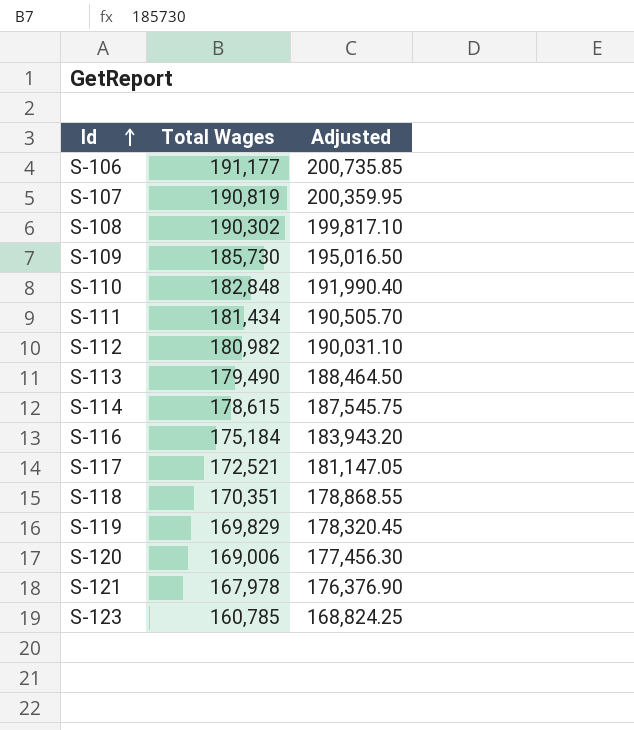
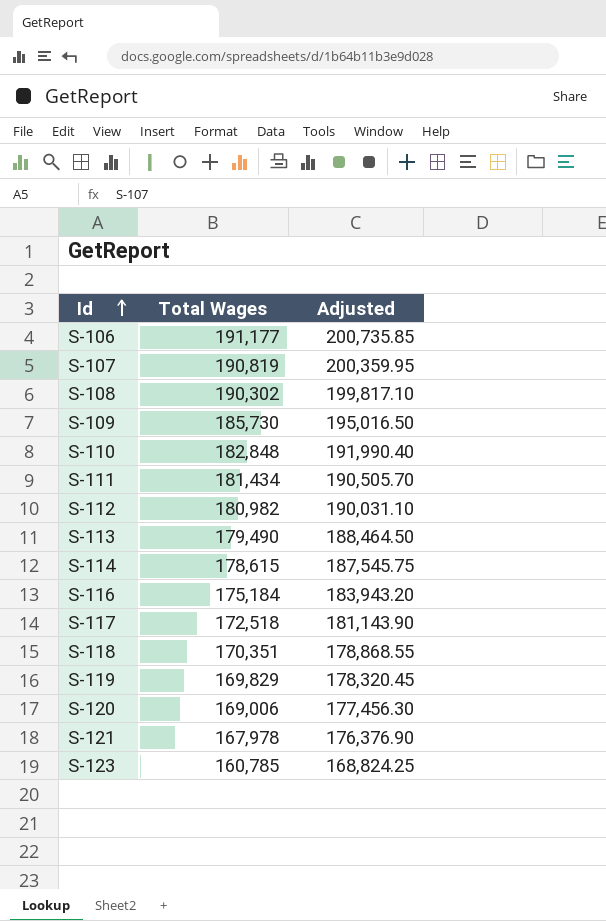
S-117 | Total Wages: 172,521 -> 172,518
S-117 | Adjusted: 181,147.05 -> 181,143.90

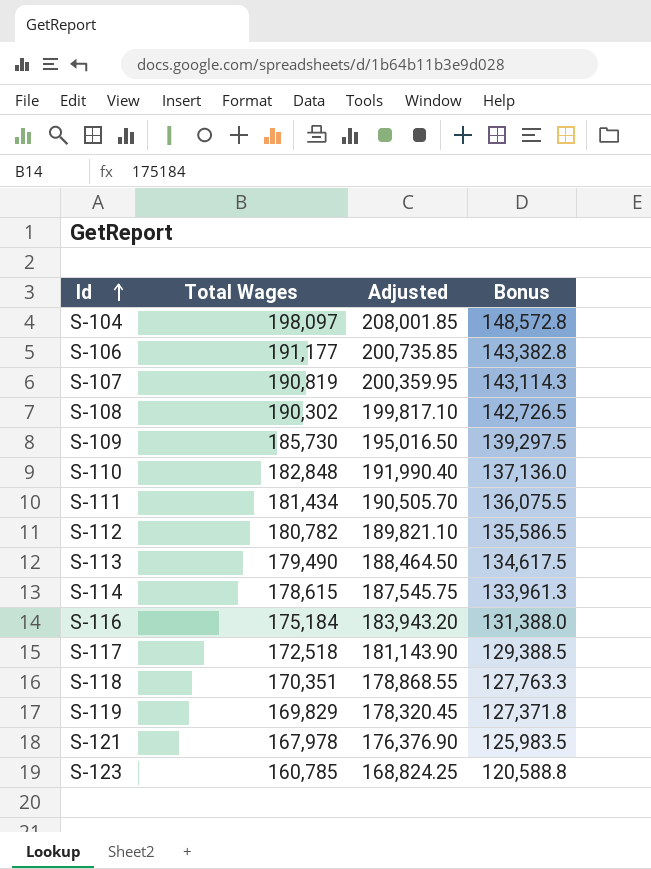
column Bonus | formula: none -> [Total Wages] * 0.75
row S-120: 169,006 | 177,456.30 -> none
row S-104: none -> 198,097 | 208,001.85 | 148,572.8
S-112 | Total Wages: 180,982 -> 180,782
S-112 | Adjusted: 190,031.10 -> 189,821.10

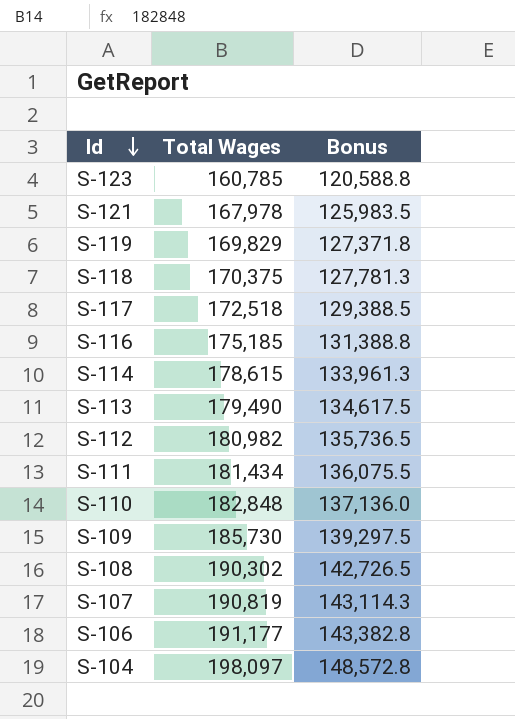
row order: Id ascending -> Id descending
column Adjusted | formula: [Total Wages] * 1.05 -> none
S-118 | Total Wages: 170,351 -> 170,375
S-118 | Bonus: 127,763.3 -> 127,781.3
S-116 | Total Wages: 175,184 -> 175,185
S-116 | Bonus: 131,388.0 -> 131,388.8
S-112 | Total Wages: 180,782 -> 180,982
S-112 | Bonus: 135,586.5 -> 135,736.5

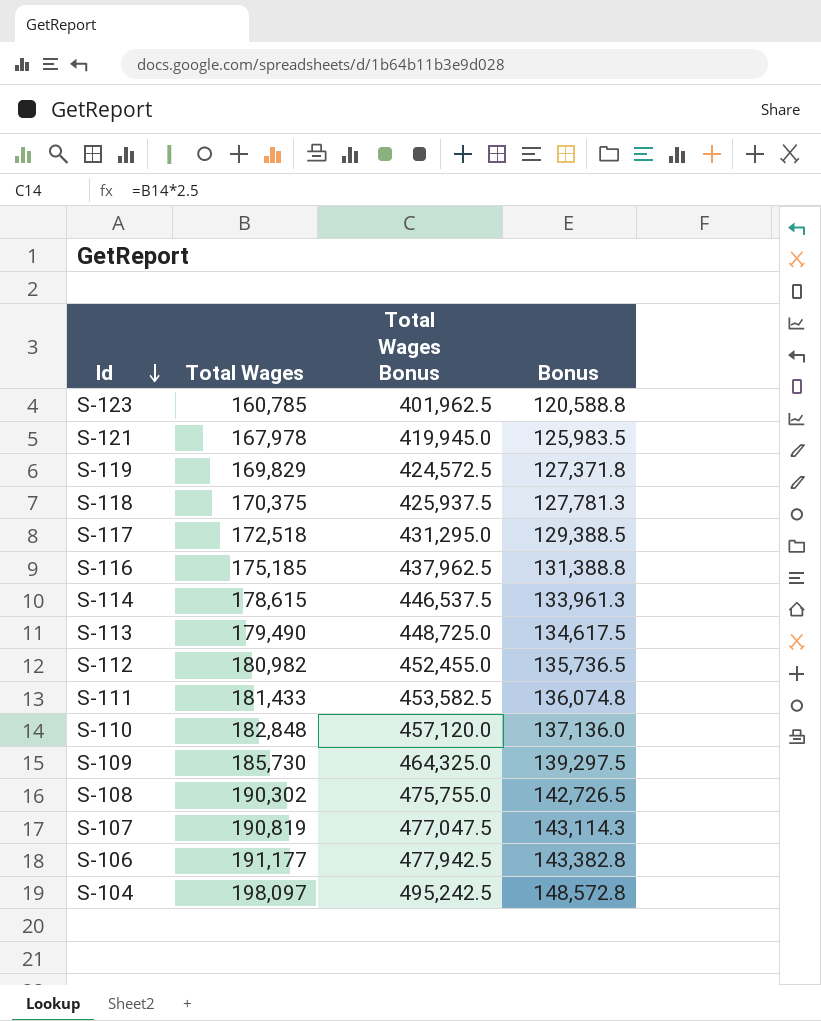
column Total Wages Bonus | formula: none -> [Total Wages] * 2.5
S-111 | Total Wages: 181,434 -> 181,433
S-111 | Bonus: 136,075.5 -> 136,074.8

